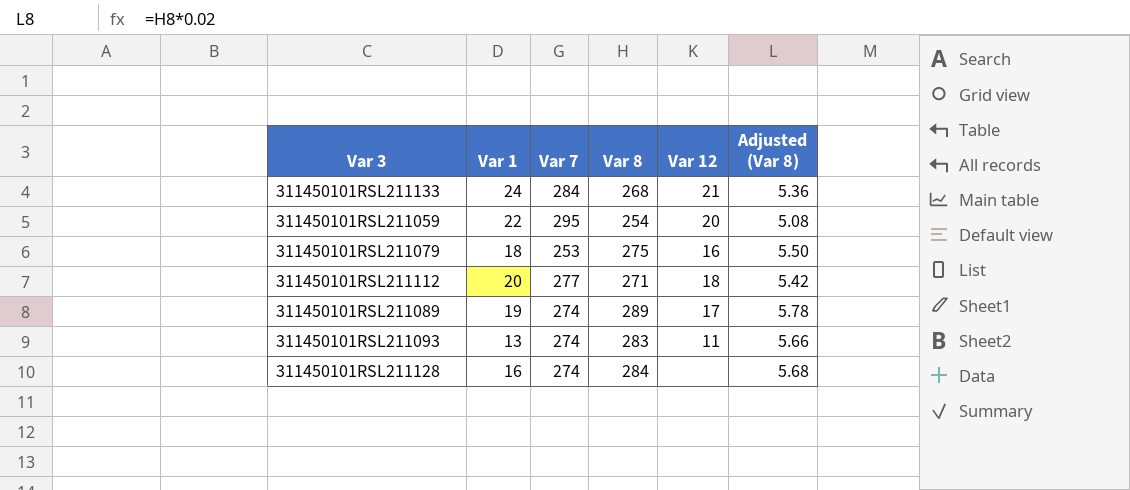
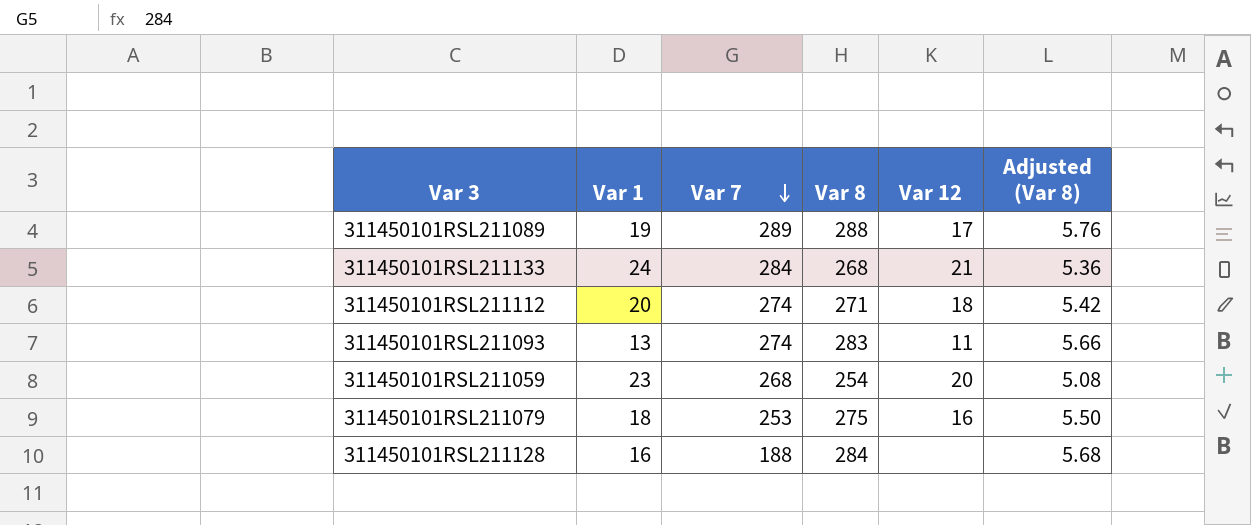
row order: none -> Var 7 descending
311450101RSL211089 | Var 7: 274 -> 289
311450101RSL211089 | Var 8: 289 -> 288
311450101RSL211089 | Adjusted (Var 8): 5.78 -> 5.76
311450101RSL211112 | Var 7: 277 -> 274
311450101RSL211059 | Var 1: 22 -> 23
311450101RSL211059 | Var 7: 295 -> 268
311450101RSL211128 | Var 7: 274 -> 188

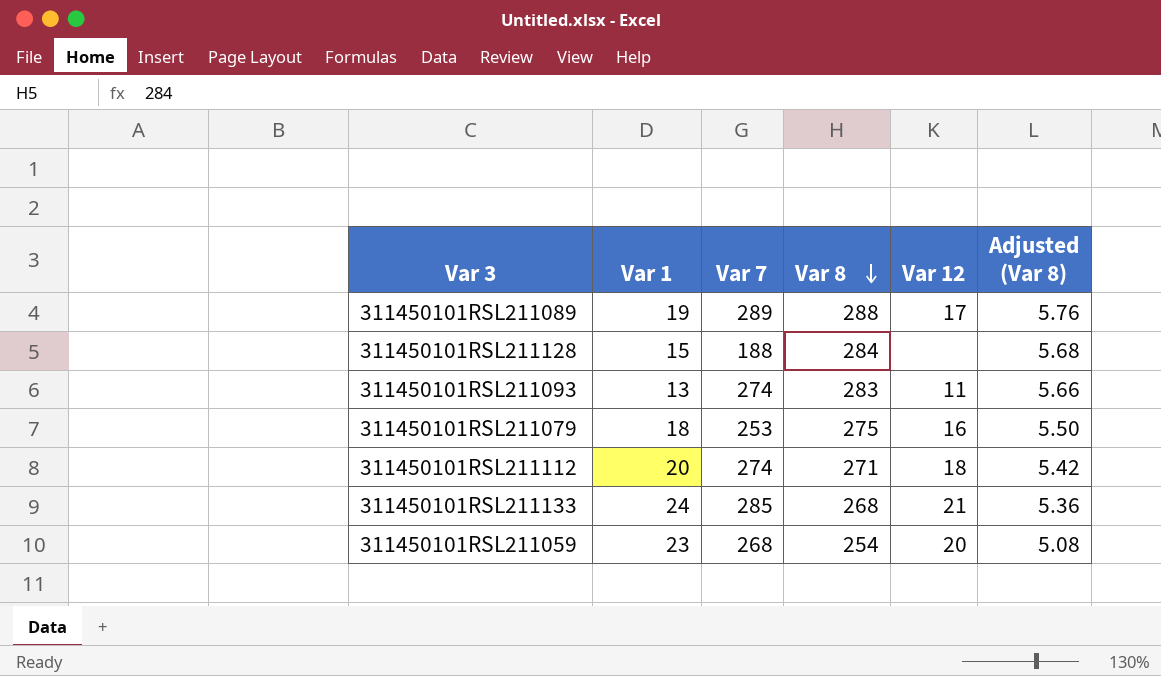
row order: Var 7 descending -> Var 8 descending
311450101RSL211128 | Var 1: 16 -> 15
311450101RSL211133 | Var 7: 284 -> 285

